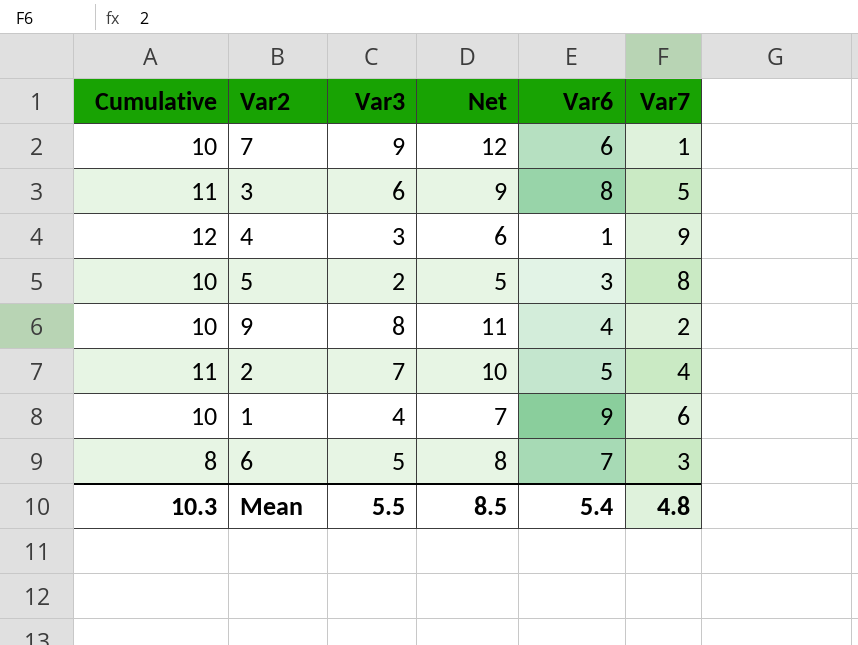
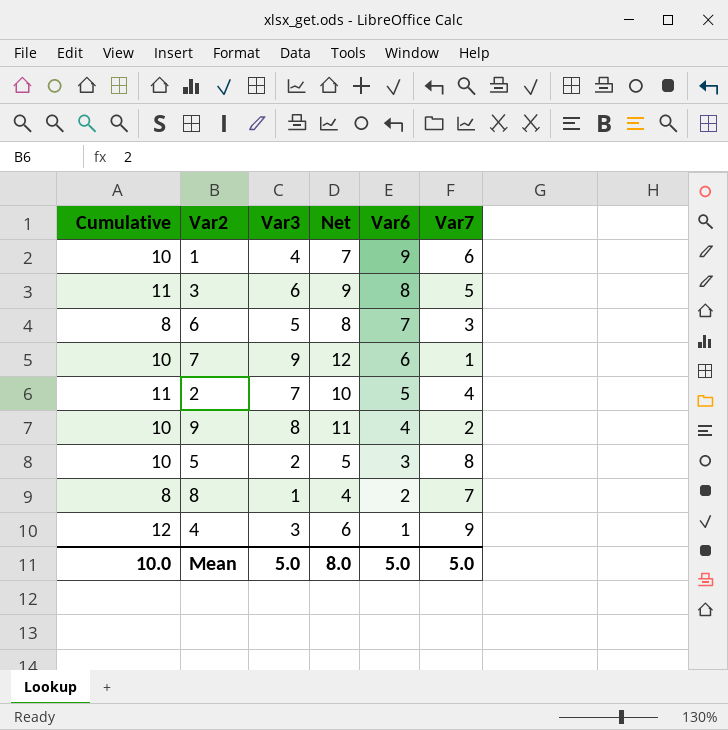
row order: none -> Var6 descending
row 8: none -> 8 | 1 | 4 | 2 | 7
Mean | Cumulative: 10.3 -> 10.0
Mean | Var3: 5.5 -> 5.0
Mean | Net: 8.5 -> 8.0
Mean | Var6: 5.4 -> 5.0
Mean | Var7: 4.8 -> 5.0

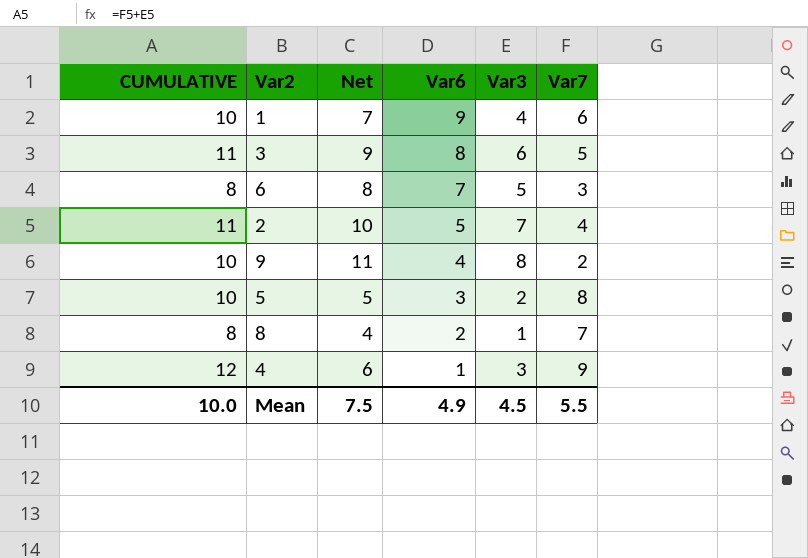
column name: Cumulative -> CUMULATIVE
column Var3 | position: 3 -> 5
row 7: 10 | 9 | 12 | 6 | 1 -> none
Mean | Net: 8.0 -> 7.5
Mean | Var6: 5.0 -> 4.9
Mean | Var3: 5.0 -> 4.5
Mean | Var7: 5.0 -> 5.5

